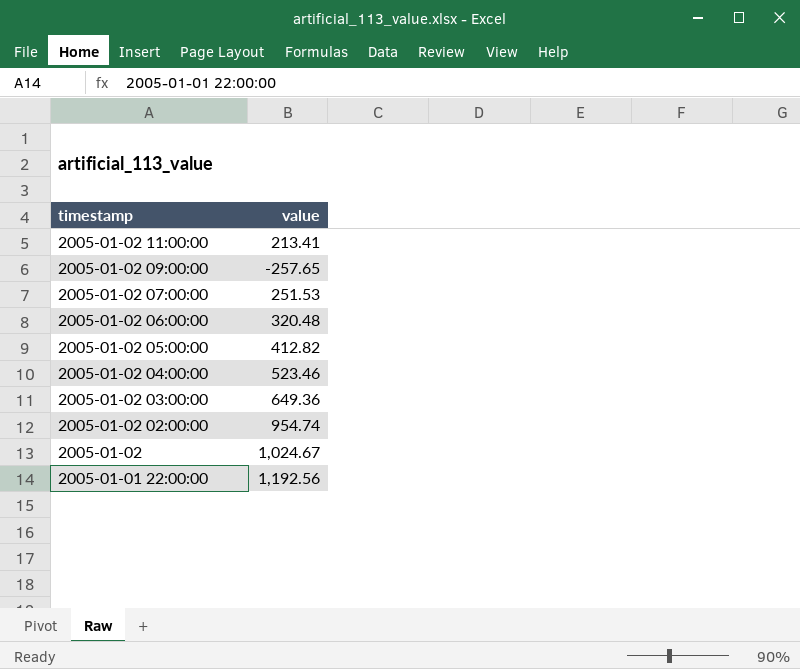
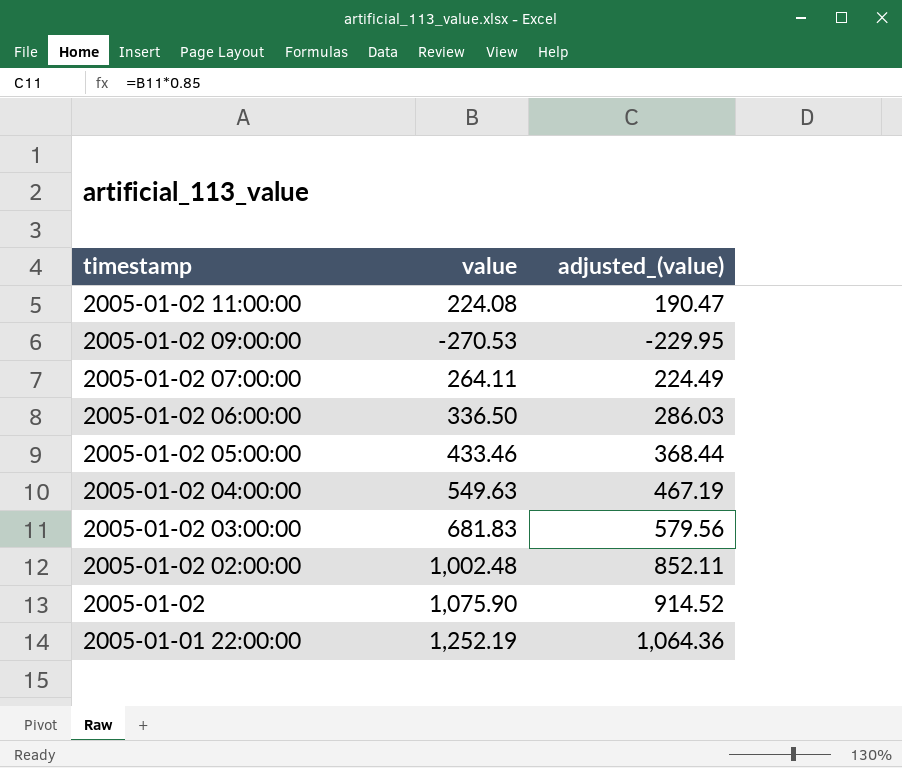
column adjusted_(value) | formula: none -> [value] * 0.85
2005-01-02 11:00:00 | value: 213.41 -> 224.08
2005-01-02 09:00:00 | value: -257.65 -> -270.53
2005-01-02 07:00:00 | value: 251.53 -> 264.11
2005-01-02 06:00:00 | value: 320.48 -> 336.50
2005-01-02 05:00:00 | value: 412.82 -> 433.46
2005-01-02 04:00:00 | value: 523.46 -> 549.63
2005-01-02 03:00:00 | value: 649.36 -> 681.83
2005-01-02 02:00:00 | value: 954.74 -> 1,002.48
2005-01-02 | value: 1,024.67 -> 1,075.90
2005-01-01 22:00:00 | value: 1,192.56 -> 1,252.19

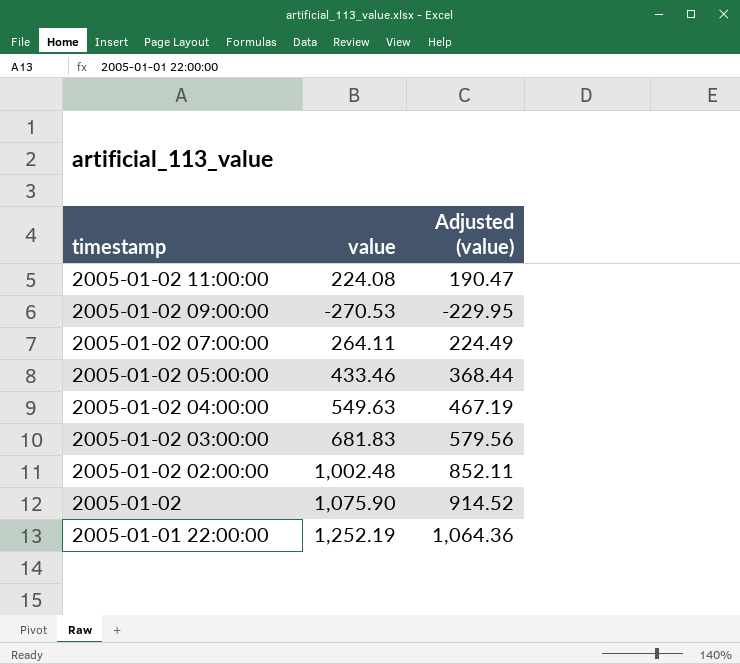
column name: adjusted_(value) -> Adjusted (value)
row 2005-01-02 06:00:00: 336.50 | 286.03 -> none

